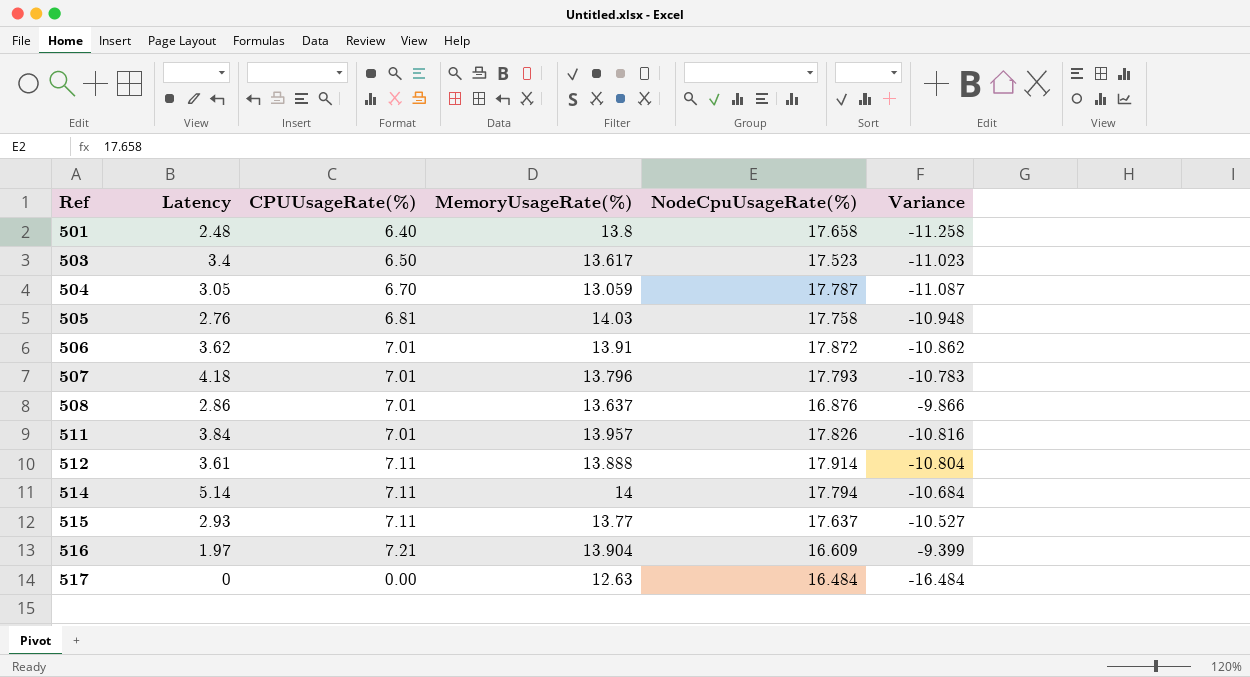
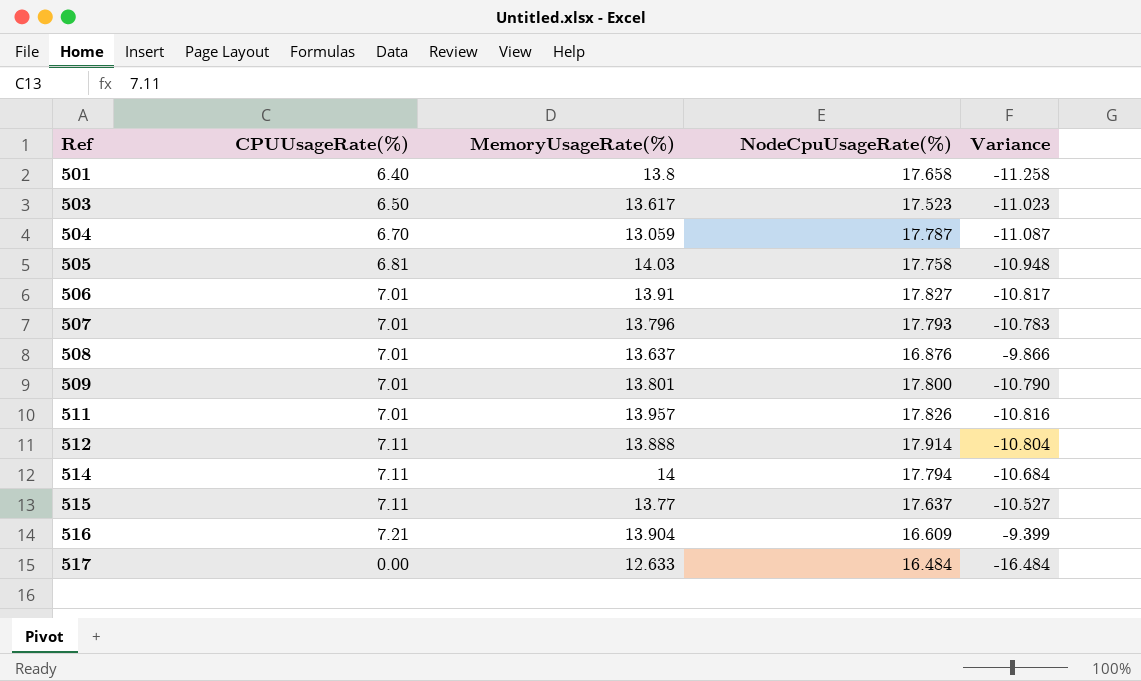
column Latency | position: 2 -> none
506 | NodeCpuUsageRate(%): 17.872 -> 17.827
506 | Variance: -10.862 -> -10.817
row 509: none -> 7.01 | 13.801 | 17.800 | -10.790
517 | MemoryUsageRate(%): 12.63 -> 12.633

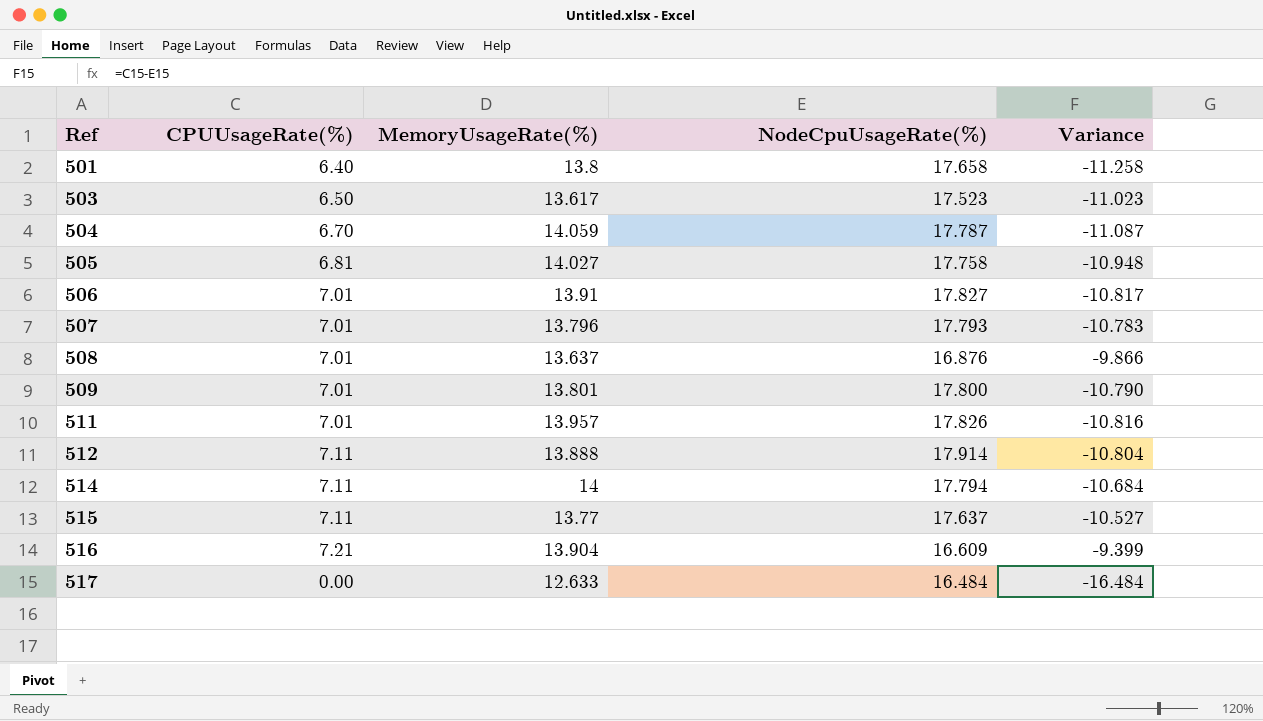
504 | MemoryUsageRate(%): 13.059 -> 14.059
505 | MemoryUsageRate(%): 14.03 -> 14.027

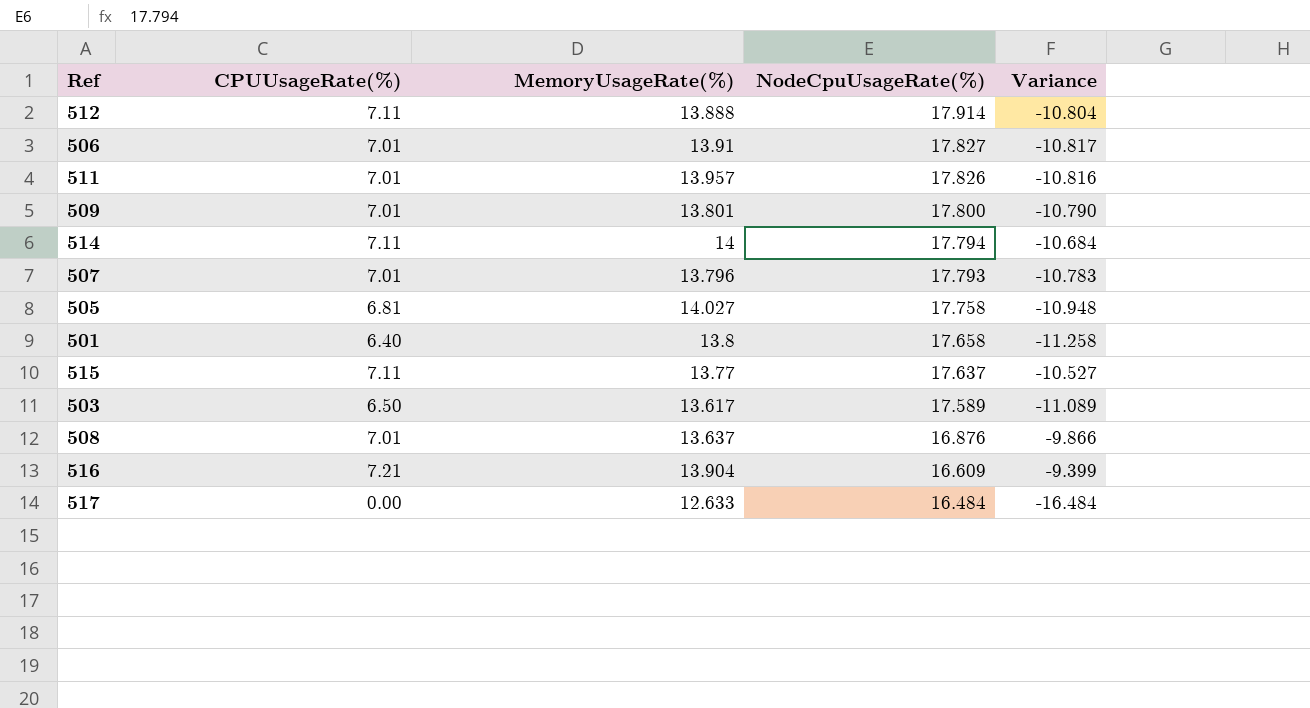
row order: Ref ascending -> NodeCpuUsageRate(%) descending
row 504: 6.70 | 14.059 | 17.787 | -11.087 -> none
503 | NodeCpuUsageRate(%): 17.523 -> 17.589
503 | Variance: -11.023 -> -11.089

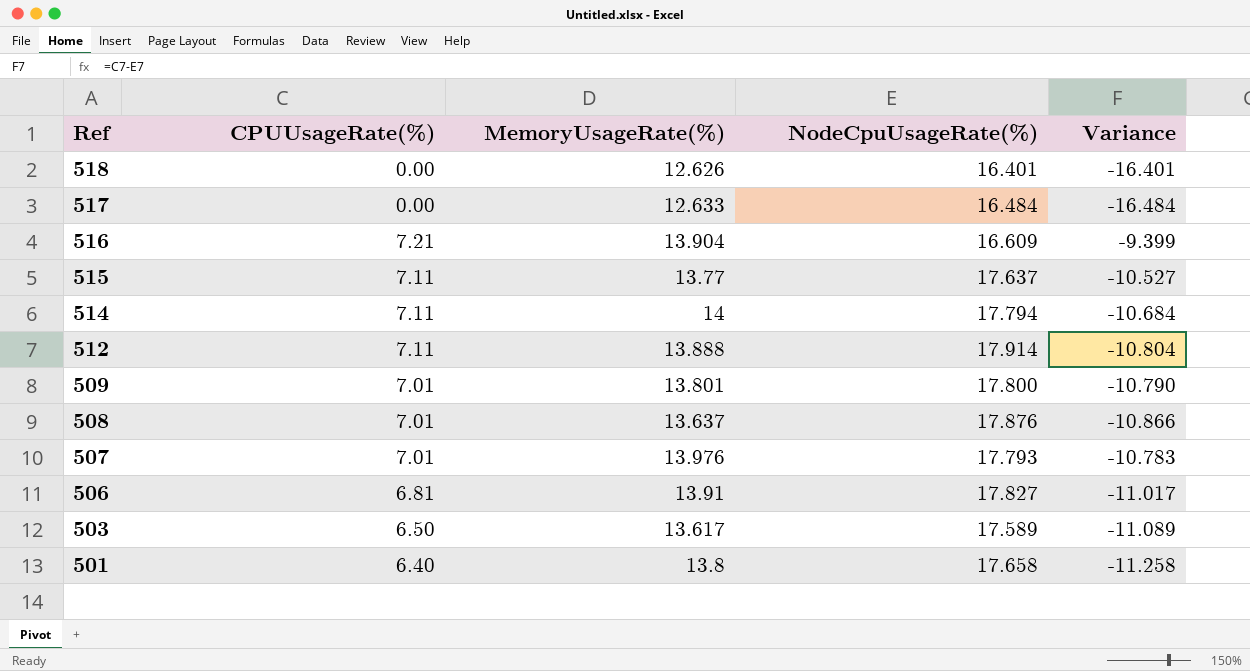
row order: NodeCpuUsageRate(%) descending -> Ref descending
row 511: 7.01 | 13.957 | 17.826 | -10.816 -> none
row 505: 6.81 | 14.027 | 17.758 | -10.948 -> none
row 518: none -> 0.00 | 12.626 | 16.401 | -16.401
508 | NodeCpuUsageRate(%): 16.876 -> 17.876
508 | Variance: -9.866 -> -10.866
507 | MemoryUsageRate(%): 13.796 -> 13.976
506 | CPUUsageRate(%): 7.01 -> 6.81
506 | Variance: -10.817 -> -11.017

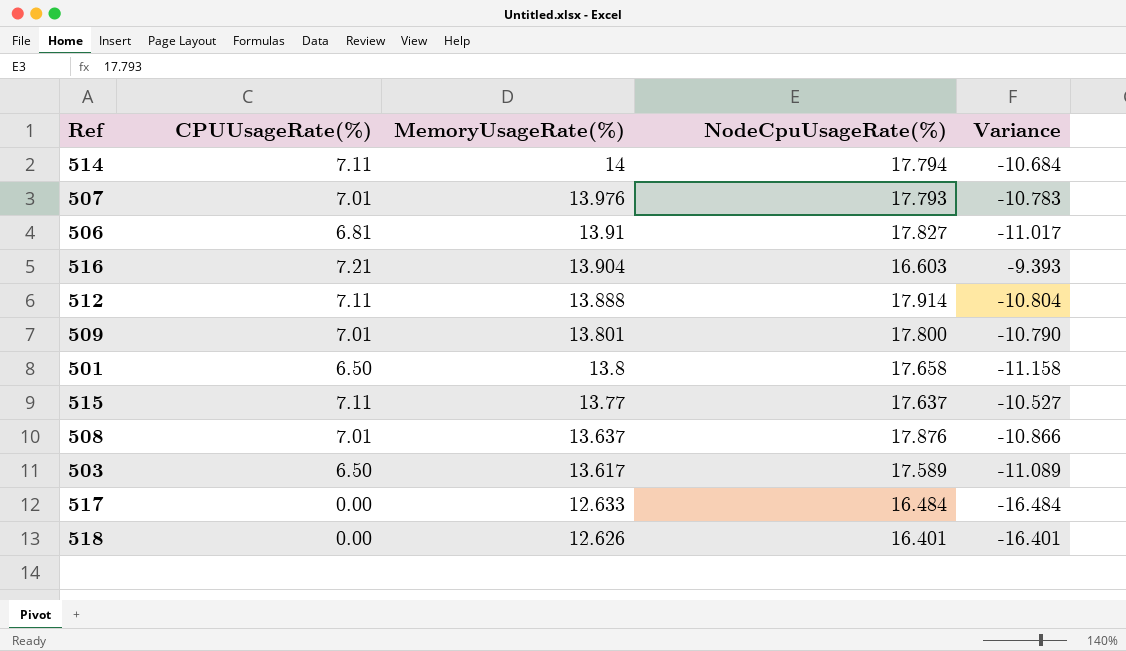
row order: Ref descending -> MemoryUsageRate(%) descending
516 | NodeCpuUsageRate(%): 16.609 -> 16.603
516 | Variance: -9.399 -> -9.393
501 | CPUUsageRate(%): 6.40 -> 6.50
501 | Variance: -11.258 -> -11.158

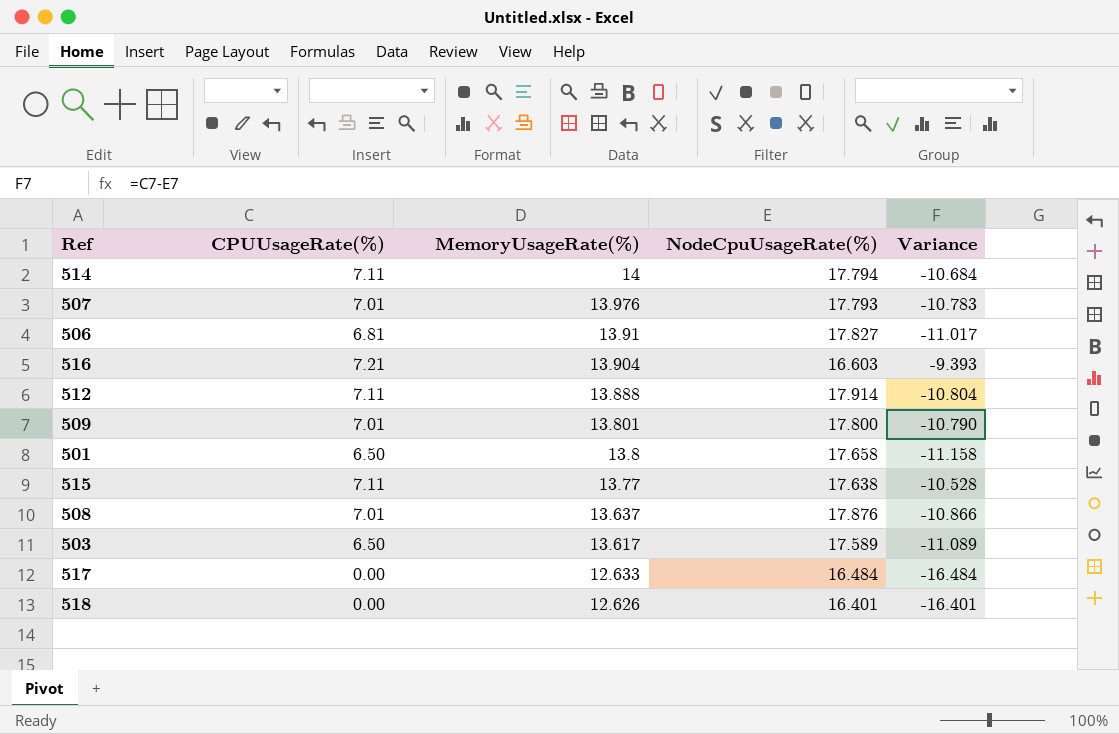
515 | NodeCpuUsageRate(%): 17.637 -> 17.638
515 | Variance: -10.527 -> -10.528

